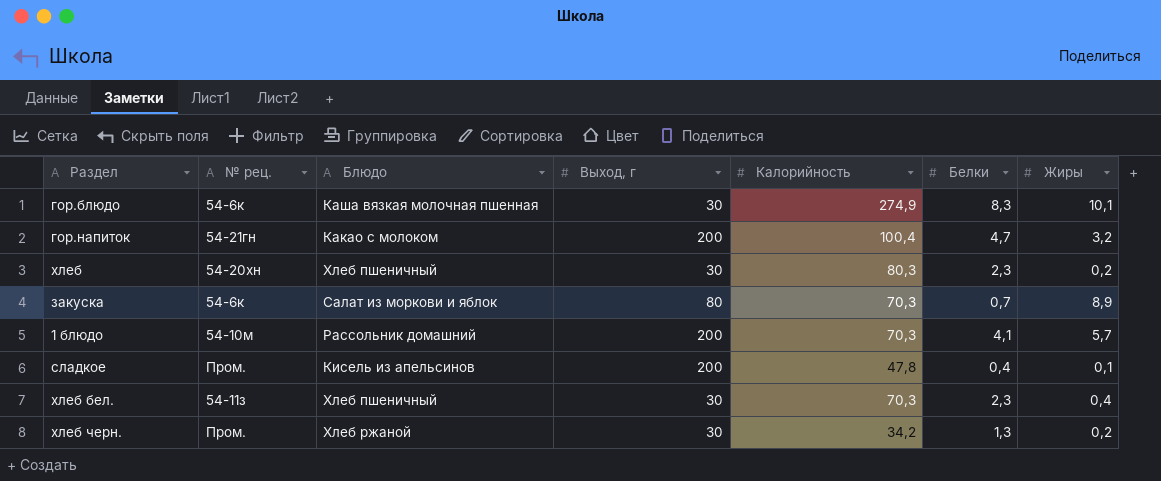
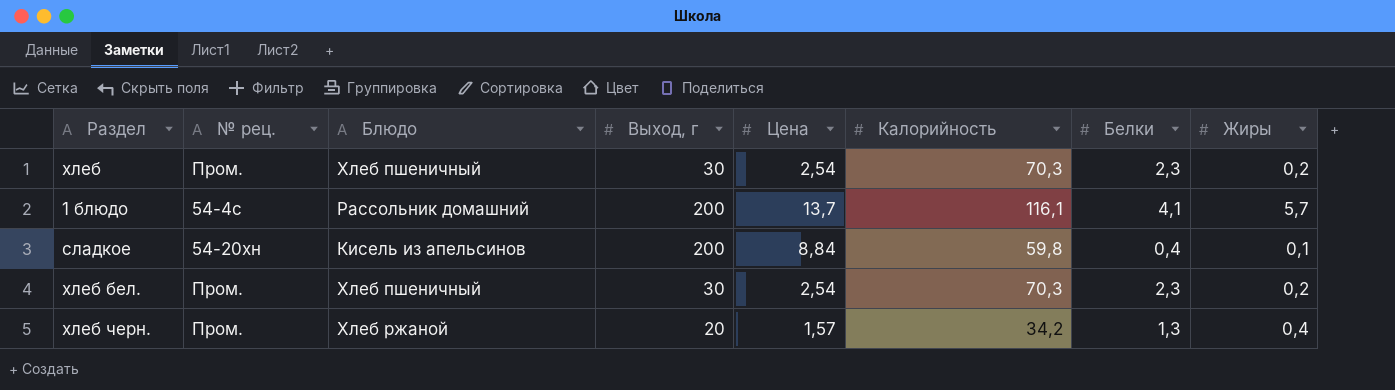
column Цена | position: none -> 5
row гор.блюдо: 54-6к | Каша вязкая молочная пшенная | 30 | 274,9 | 8,3 | 10,1 -> none
row гор.напиток: 54-21гн | Какао с молоком | 200 | 100,4 | 4,7 | 3,2 -> none
row закуска: 54-6к | Салат из моркови и яблок | 80 | 70,3 | 0,7 | 8,9 -> none
хлеб | № рец.: 54-20хн -> Пром.
хлеб | Калорийность: 80,3 -> 70,3
1 блюдо | № рец.: 54-10м -> 54-4с
1 блюдо | Калорийность: 70,3 -> 116,1
сладкое | № рец.: Пром. -> 54-20хн
сладкое | Калорийность: 47,8 -> 59,8
хлеб бел. | № рец.: 54-11з -> Пром.
хлеб бел. | Жиры: 0,4 -> 0,2
хлеб черн. | Выход, г: 30 -> 20
хлеб черн. | Жиры: 0,2 -> 0,4

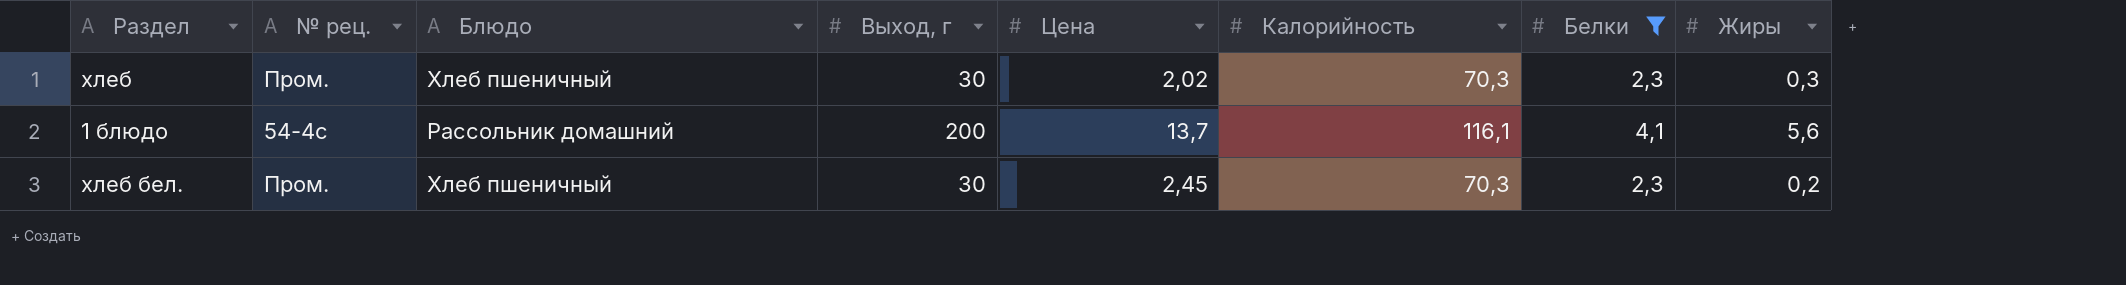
filter: none -> Белки >= 2,3
хлеб | Цена: 2,54 -> 2,02
хлеб | Жиры: 0,2 -> 0,3
1 блюдо | Жиры: 5,7 -> 5,6
хлеб бел. | Цена: 2,54 -> 2,45

